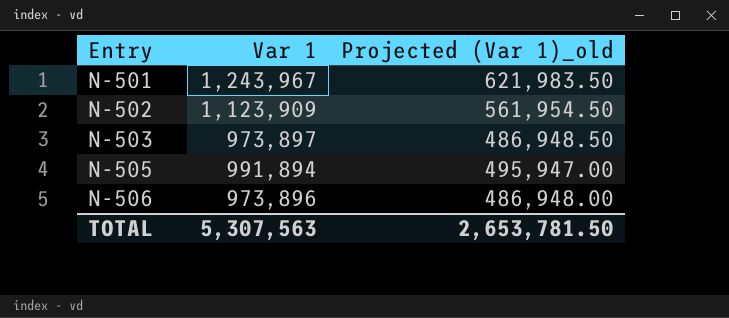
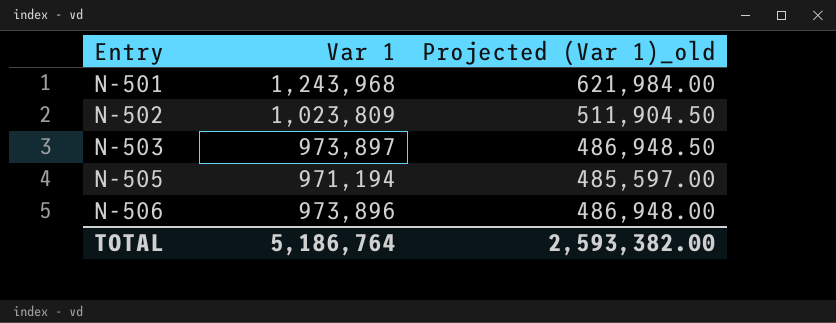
N-501 | Var 1: 1,243,967 -> 1,243,968
N-501 | Projected (Var 1)_old: 621,983.50 -> 621,984.00
N-502 | Var 1: 1,123,909 -> 1,023,809
N-502 | Projected (Var 1)_old: 561,954.50 -> 511,904.50
N-505 | Var 1: 991,894 -> 971,194
N-505 | Projected (Var 1)_old: 495,947.00 -> 485,597.00
TOTAL | Var 1: 5,307,563 -> 5,186,764
TOTAL | Projected (Var 1)_old: 2,653,781.50 -> 2,593,382.00

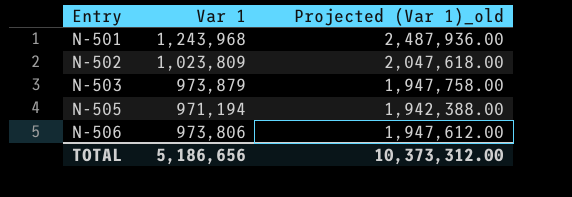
column Projected (Var 1)_old | formula: [Var 1] * 0.5 -> [Var 1] * 2
N-503 | Var 1: 973,897 -> 973,879
N-506 | Var 1: 973,896 -> 973,806
TOTAL | Var 1: 5,186,764 -> 5,186,656
TOTAL | Projected (Var 1)_old: 2,593,382.00 -> 10,373,312.00

